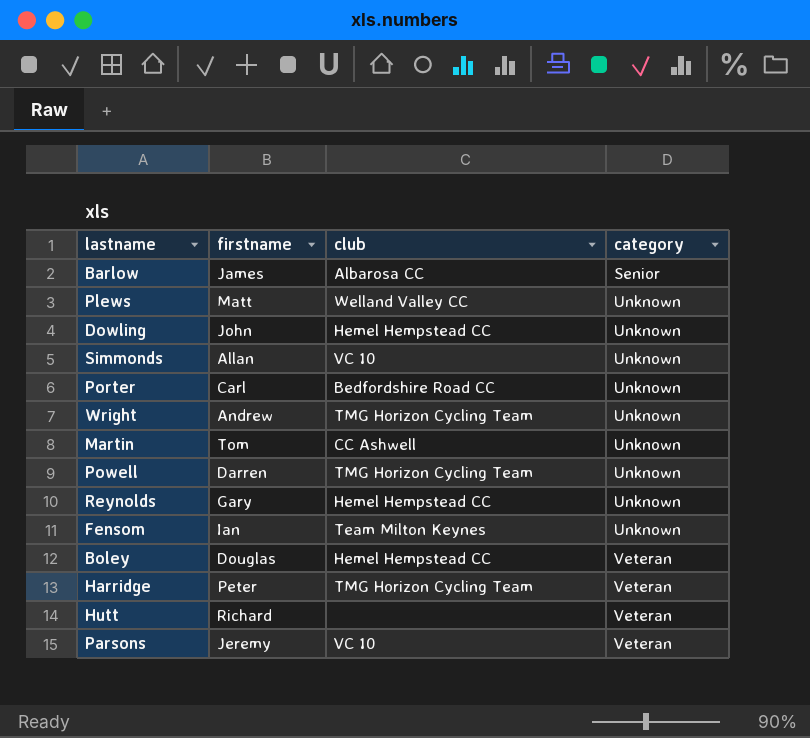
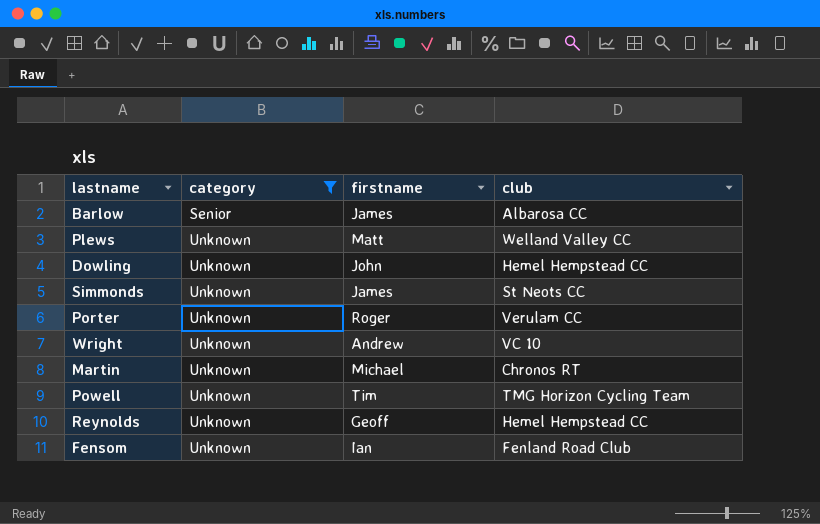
filter: none -> category != Veteran
column category | position: 4 -> 2
Simmonds | firstname: Allan -> James
Simmonds | club: VC 10 -> St Neots CC
Porter | firstname: Carl -> Roger
Porter | club: Bedfordshire Road CC -> Verulam CC
Wright | club: TMG Horizon Cycling Team -> VC 10
Martin | firstname: Tom -> Michael
Martin | club: CC Ashwell -> Chronos RT
Powell | firstname: Darren -> Tim
Reynolds | firstname: Gary -> Geoff
Fensom | club: Team Milton Keynes -> Fenland Road Club

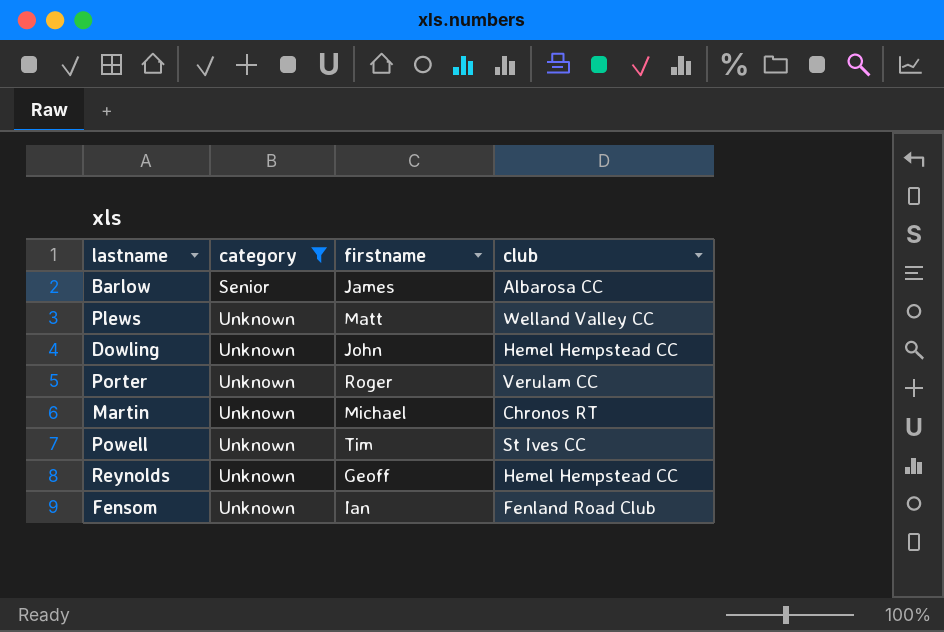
row Simmonds: Unknown | James | St Neots CC -> none
row Wright: Unknown | Andrew | VC 10 -> none
Powell | club: TMG Horizon Cycling Team -> St Ives CC

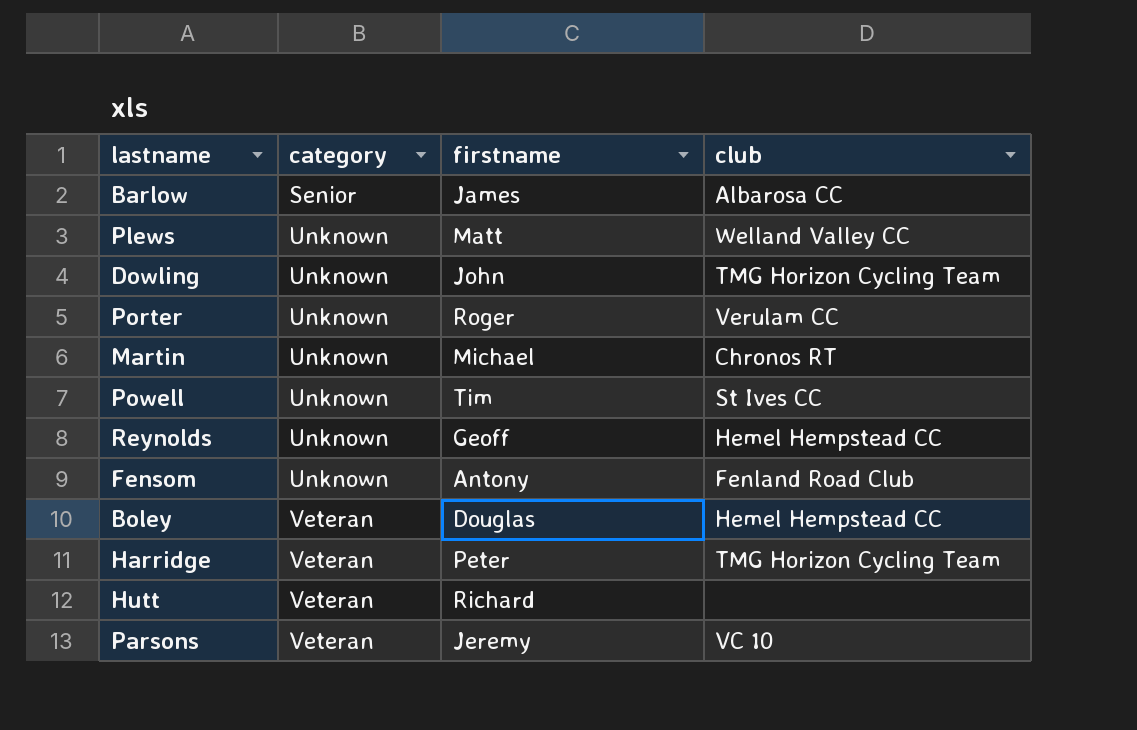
filter: category != Veteran -> none
Dowling | club: Hemel Hempstead CC -> TMG Horizon Cycling Team
Fensom | firstname: Ian -> Antony

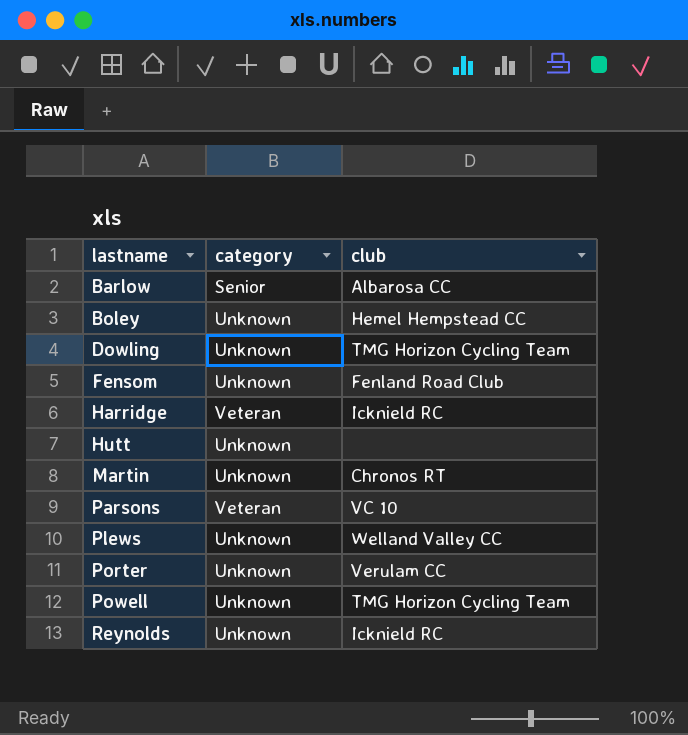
row order: category ascending -> lastname ascending
column firstname | position: 3 -> none
Boley | category: Veteran -> Unknown
Harridge | club: TMG Horizon Cycling Team -> Icknield RC
Hutt | category: Veteran -> Unknown
Powell | club: St Ives CC -> TMG Horizon Cycling Team
Reynolds | club: Hemel Hempstead CC -> Icknield RC

